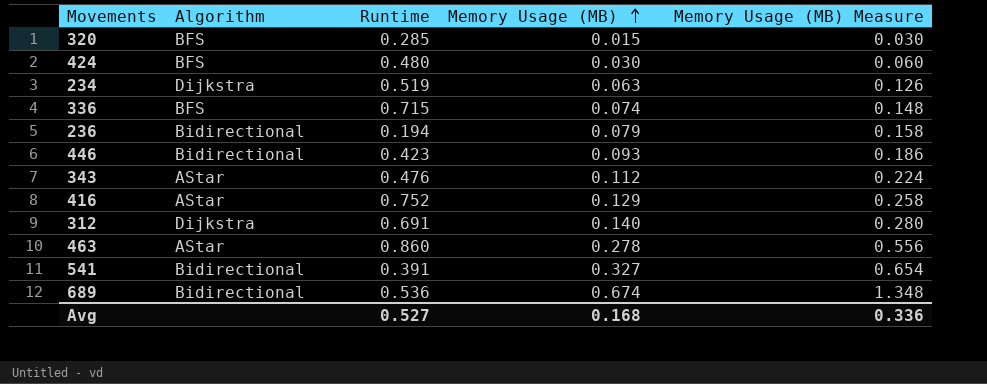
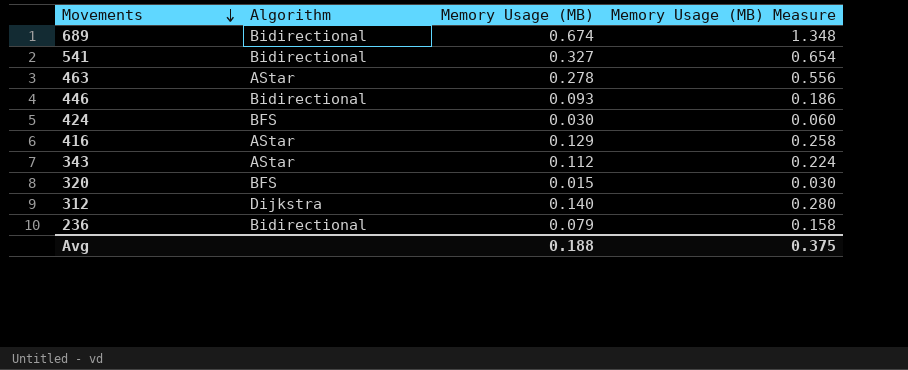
row order: Memory Usage (MB) ascending -> Movements descending
column Runtime | position: 3 -> none
row 234: Dijkstra | 0.519 | 0.063 | 0.126 -> none
row 336: BFS | 0.715 | 0.074 | 0.148 -> none
Avg | Memory Usage (MB): 0.168 -> 0.188
Avg | Memory Usage (MB) Measure: 0.336 -> 0.375

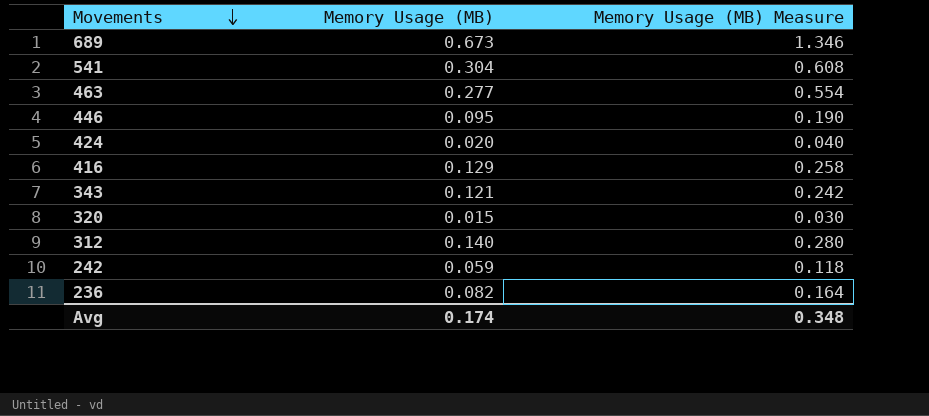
column Algorithm | position: 2 -> none
689 | Memory Usage (MB): 0.674 -> 0.673
689 | Memory Usage (MB) Measure: 1.348 -> 1.346
541 | Memory Usage (MB): 0.327 -> 0.304
541 | Memory Usage (MB) Measure: 0.654 -> 0.608
463 | Memory Usage (MB): 0.278 -> 0.277
463 | Memory Usage (MB) Measure: 0.556 -> 0.554
446 | Memory Usage (MB): 0.093 -> 0.095
446 | Memory Usage (MB) Measure: 0.186 -> 0.190
424 | Memory Usage (MB): 0.030 -> 0.020
424 | Memory Usage (MB) Measure: 0.060 -> 0.040
343 | Memory Usage (MB): 0.112 -> 0.121
343 | Memory Usage (MB) Measure: 0.224 -> 0.242
row 242: none -> 0.059 | 0.118
236 | Memory Usage (MB): 0.079 -> 0.082
236 | Memory Usage (MB) Measure: 0.158 -> 0.164
Avg | Memory Usage (MB): 0.188 -> 0.174
Avg | Memory Usage (MB) Measure: 0.375 -> 0.348

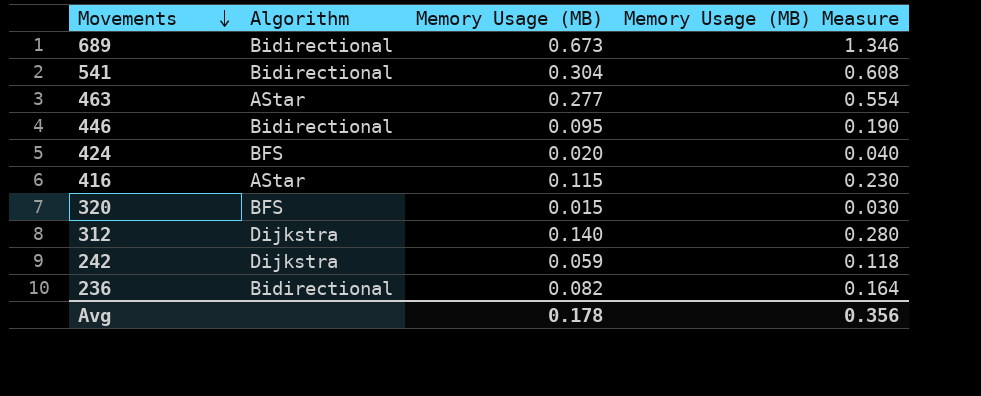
column Algorithm | position: none -> 2
row 343: 0.121 | 0.242 -> none
416 | Memory Usage (MB): 0.129 -> 0.115
416 | Memory Usage (MB) Measure: 0.258 -> 0.230
Avg | Memory Usage (MB): 0.174 -> 0.178
Avg | Memory Usage (MB) Measure: 0.348 -> 0.356

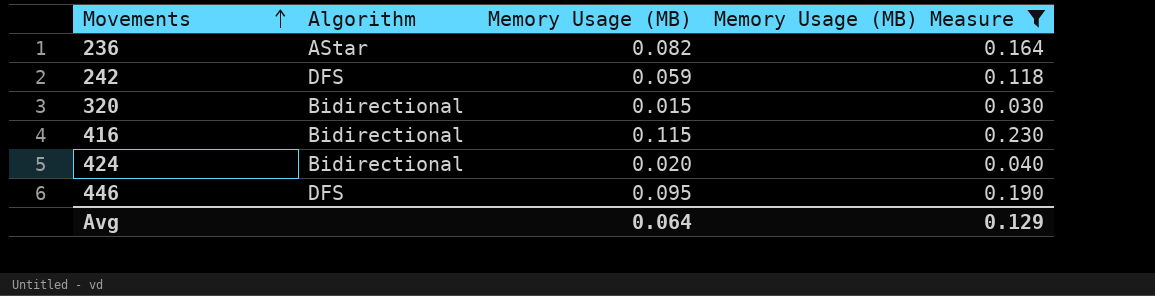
filter: none -> Memory Usage (MB) Measure <= 0.230
row order: Movements descending -> Movements ascending
236 | Algorithm: Bidirectional -> AStar
242 | Algorithm: Dijkstra -> DFS
320 | Algorithm: BFS -> Bidirectional
416 | Algorithm: AStar -> Bidirectional
424 | Algorithm: BFS -> Bidirectional
446 | Algorithm: Bidirectional -> DFS
Avg | Memory Usage (MB): 0.178 -> 0.064
Avg | Memory Usage (MB) Measure: 0.356 -> 0.129

